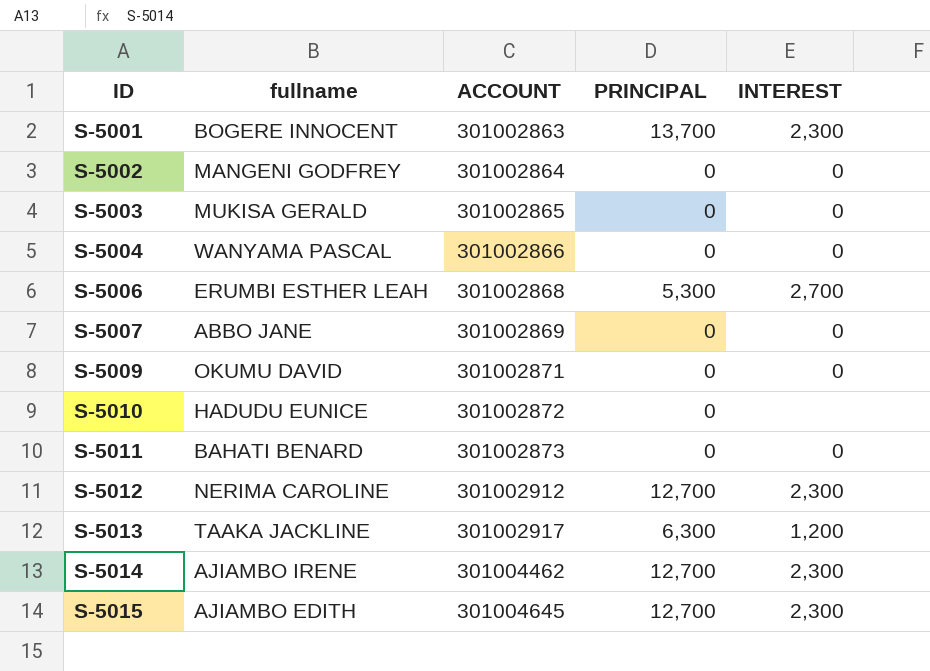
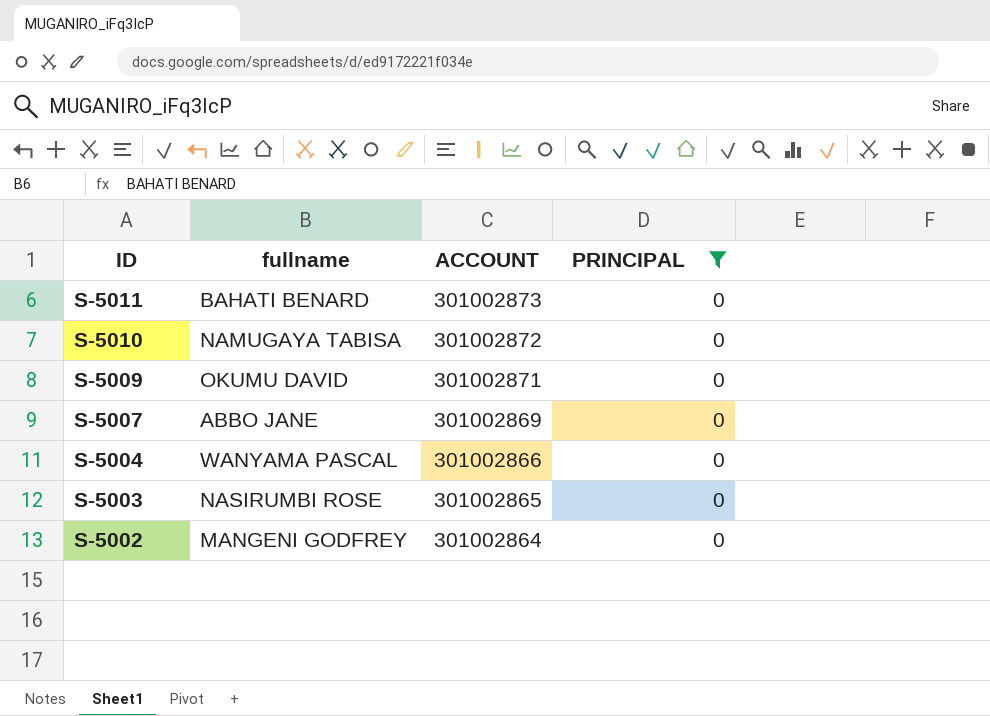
filter: none -> PRINCIPAL = 0
row order: ID ascending -> ID descending
column INTEREST | position: 5 -> none
S-5010 | fullname: HADUDU EUNICE -> NAMUGAYA TABISA
S-5003 | fullname: MUKISA GERALD -> NASIRUMBI ROSE

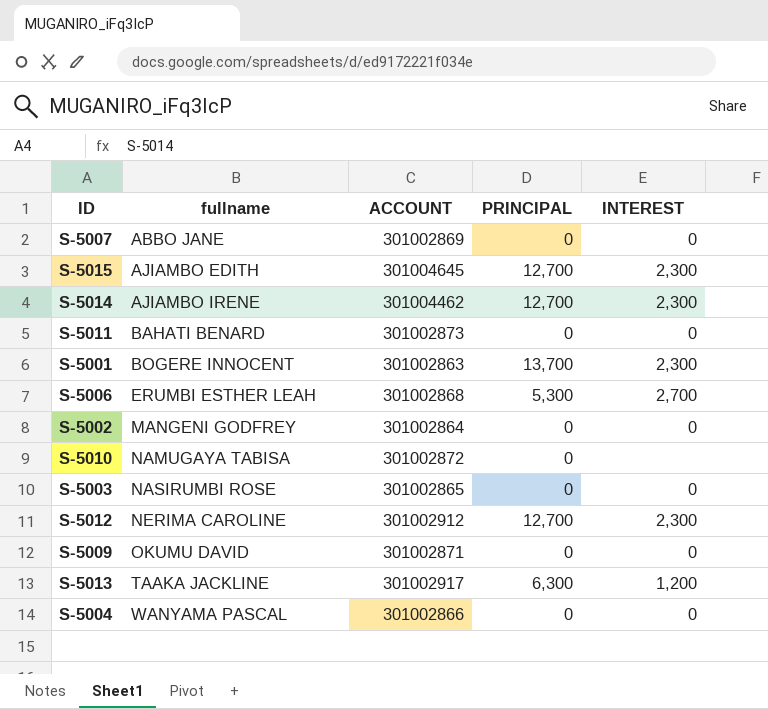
filter: PRINCIPAL = 0 -> none
row order: ID descending -> fullname ascending
column INTEREST | position: none -> 5

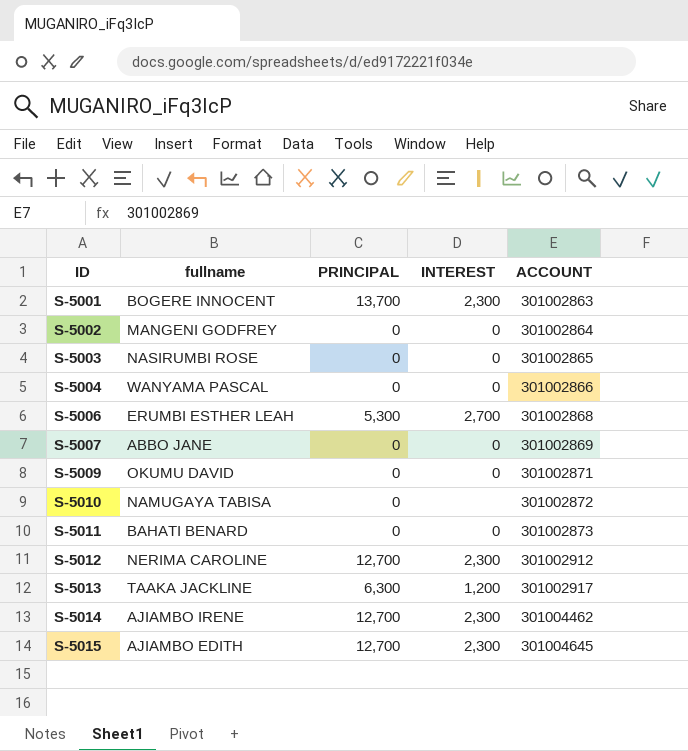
row order: fullname ascending -> ID ascending
column ACCOUNT | position: 3 -> 5

